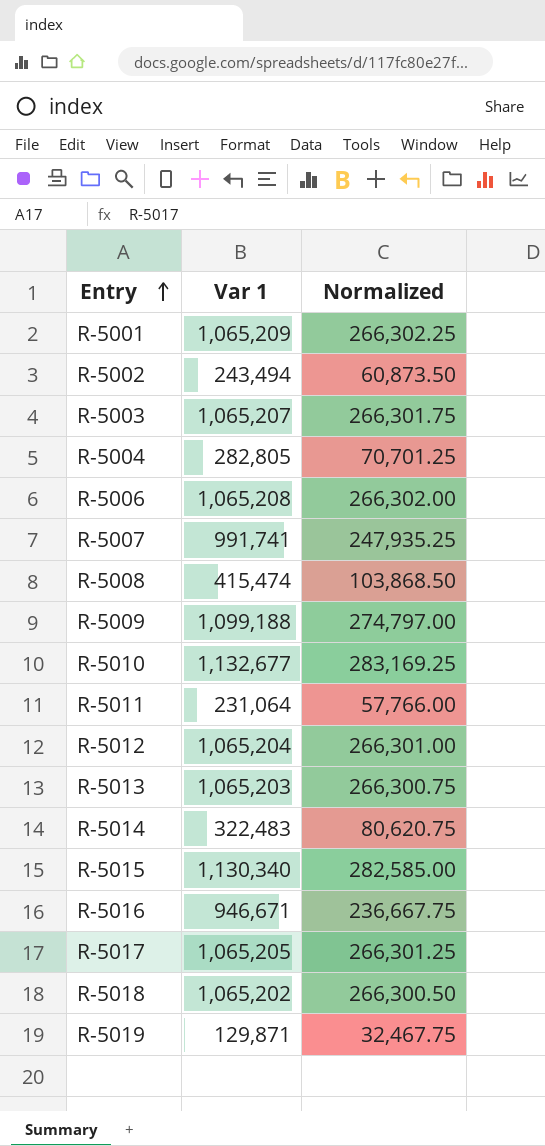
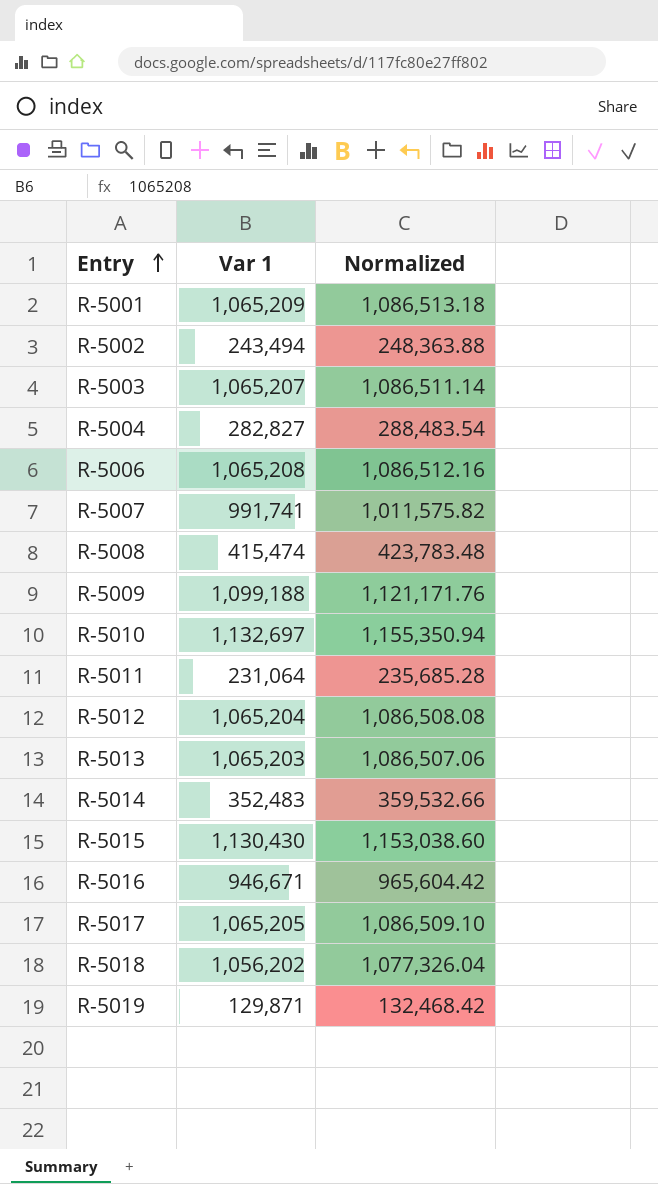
column Normalized | formula: [Var 1] * 0.25 -> [Var 1] * 1.02
R-5004 | Var 1: 282,805 -> 282,827
R-5010 | Var 1: 1,132,677 -> 1,132,697
R-5014 | Var 1: 322,483 -> 352,483
R-5015 | Var 1: 1,130,340 -> 1,130,430
R-5018 | Var 1: 1,065,202 -> 1,056,202

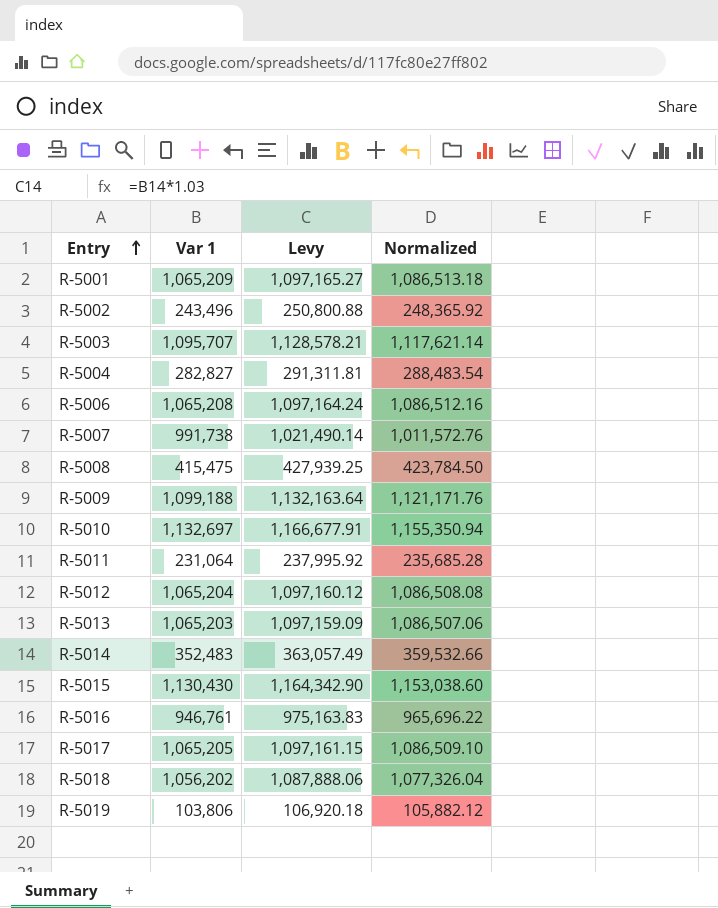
column Levy | formula: none -> [Var 1] * 1.03
R-5002 | Var 1: 243,494 -> 243,496
R-5002 | Normalized: 248,363.88 -> 248,365.92
R-5003 | Var 1: 1,065,207 -> 1,095,707
R-5003 | Normalized: 1,086,511.14 -> 1,117,621.14
R-5007 | Var 1: 991,741 -> 991,738
R-5007 | Normalized: 1,011,575.82 -> 1,011,572.76
R-5008 | Var 1: 415,474 -> 415,475
R-5008 | Normalized: 423,783.48 -> 423,784.50
R-5016 | Var 1: 946,671 -> 946,761
R-5016 | Normalized: 965,604.42 -> 965,696.22
R-5019 | Var 1: 129,871 -> 103,806
R-5019 | Normalized: 132,468.42 -> 105,882.12

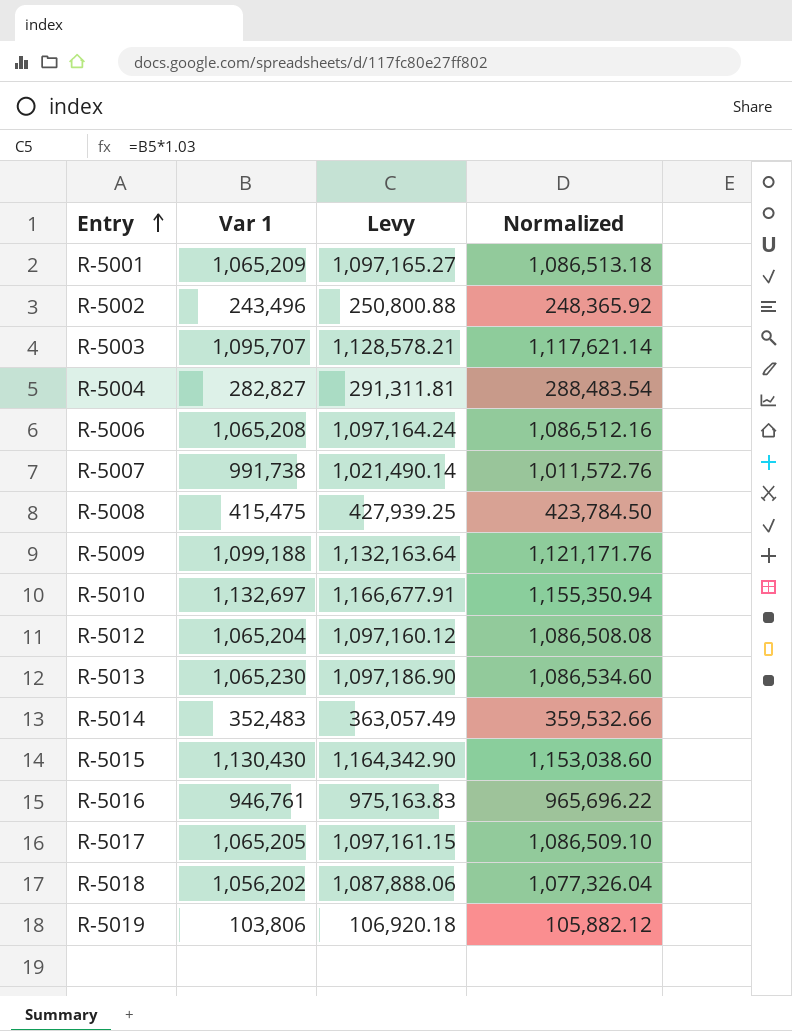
row R-5011: 231,064 | 237,995.92 | 235,685.28 -> none
R-5013 | Var 1: 1,065,203 -> 1,065,230
R-5013 | Levy: 1,097,159.09 -> 1,097,186.90
R-5013 | Normalized: 1,086,507.06 -> 1,086,534.60

